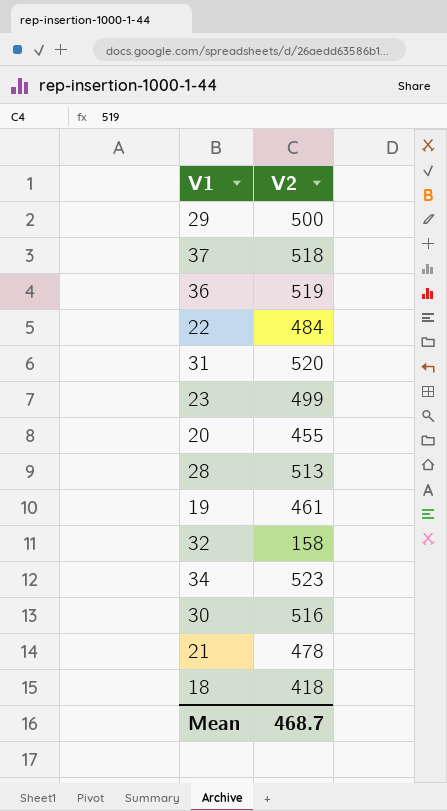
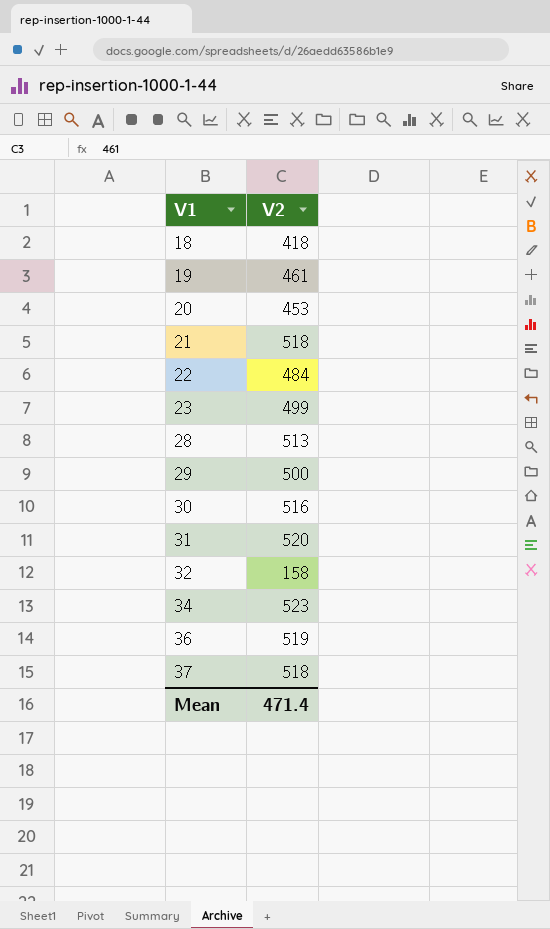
row order: none -> V1 ascending
20 | V2: 455 -> 453
21 | V2: 478 -> 518
Mean | V2: 468.7 -> 471.4

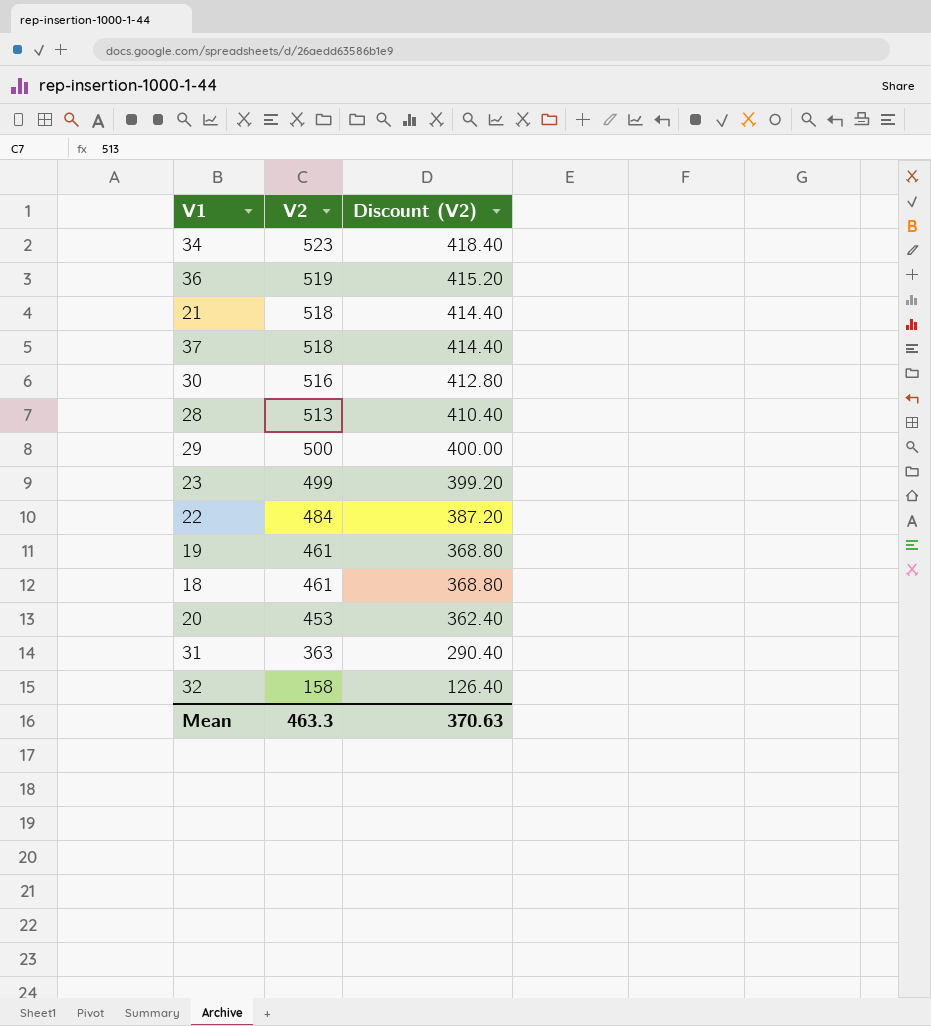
row order: V1 ascending -> V2 descending
column Discount (V2) | formula: none -> [V2] * 0.8
18 | V2: 418 -> 461
31 | V2: 520 -> 363
Mean | V2: 471.4 -> 463.3

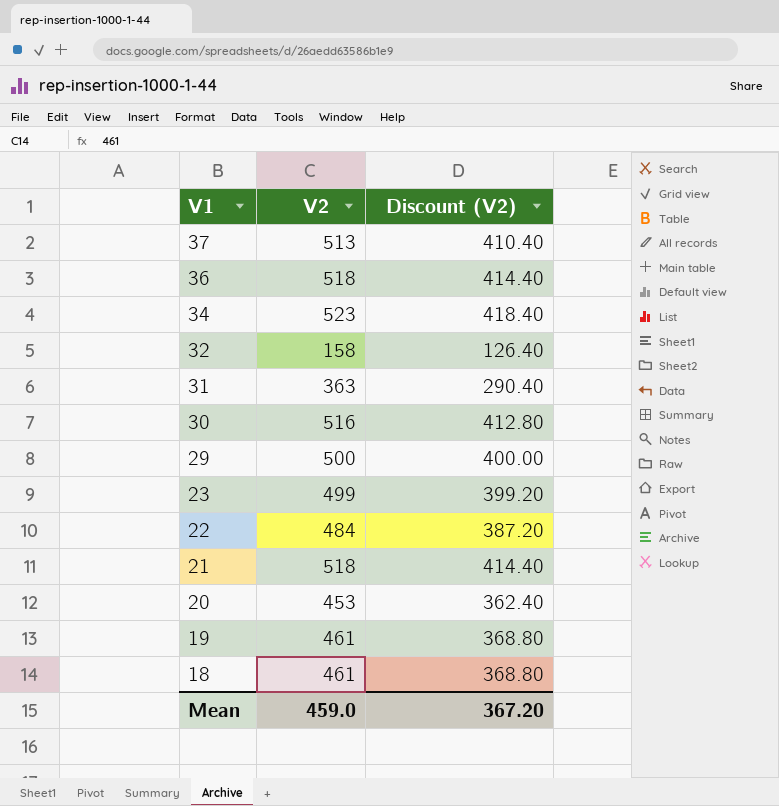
row order: V2 descending -> V1 descending
row 28: 513 | 410.40 -> none
37 | V2: 518 -> 513
37 | Discount (V2): 414.40 -> 410.40
36 | V2: 519 -> 518
36 | Discount (V2): 415.20 -> 414.40
Mean | V2: 463.3 -> 459.0
Mean | Discount (V2): 370.63 -> 367.20

